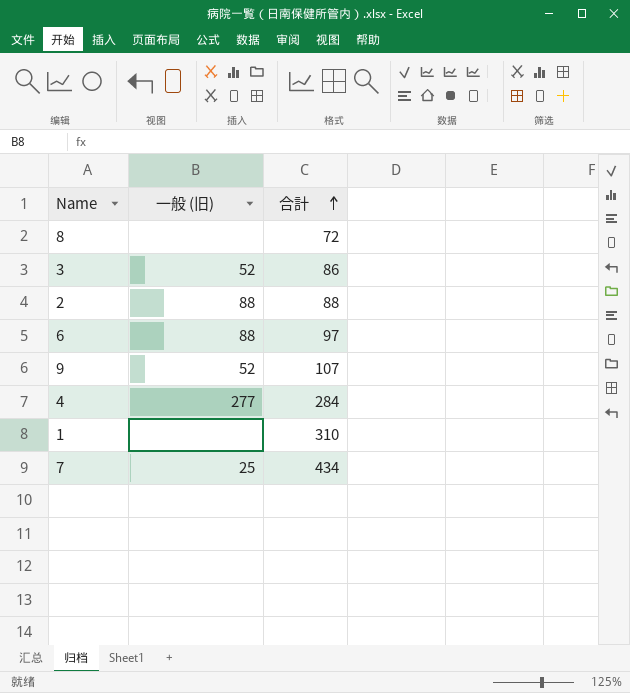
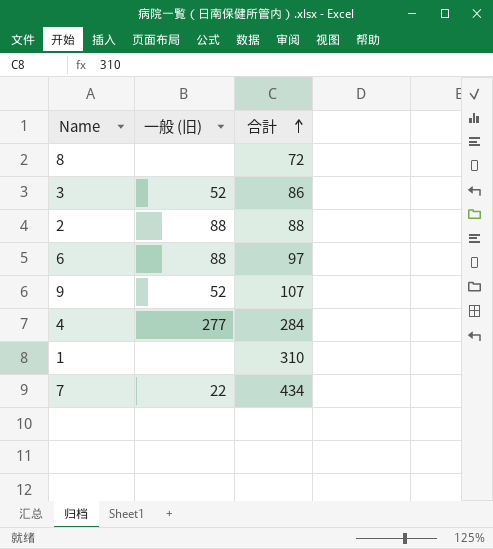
7 | 一般 (旧): 25 -> 22

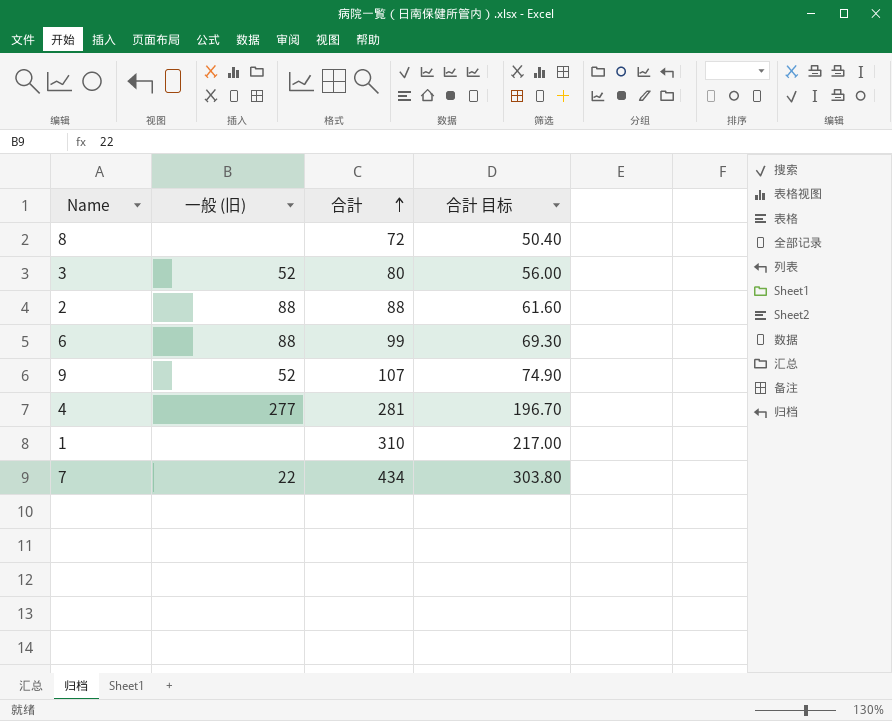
column 合計 目标 | formula: none -> [合計] * 0.7
3 | 合計: 86 -> 80
6 | 合計: 97 -> 99
4 | 合計: 284 -> 281

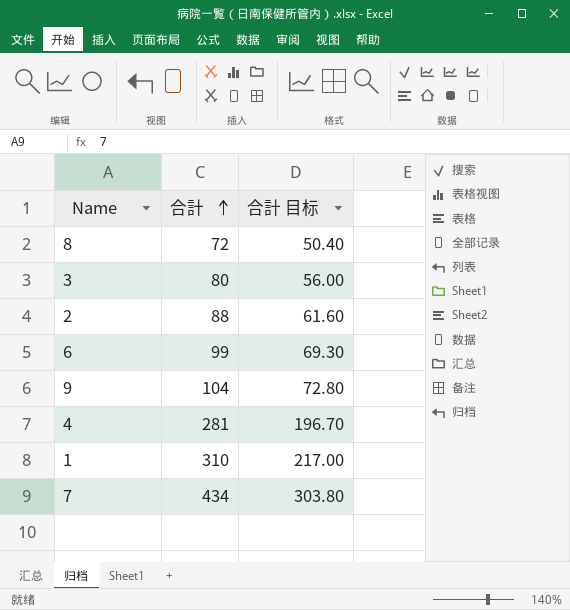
column 一般 (旧) | position: 2 -> none
9 | 合計: 107 -> 104
9 | 合計 目标: 74.90 -> 72.80

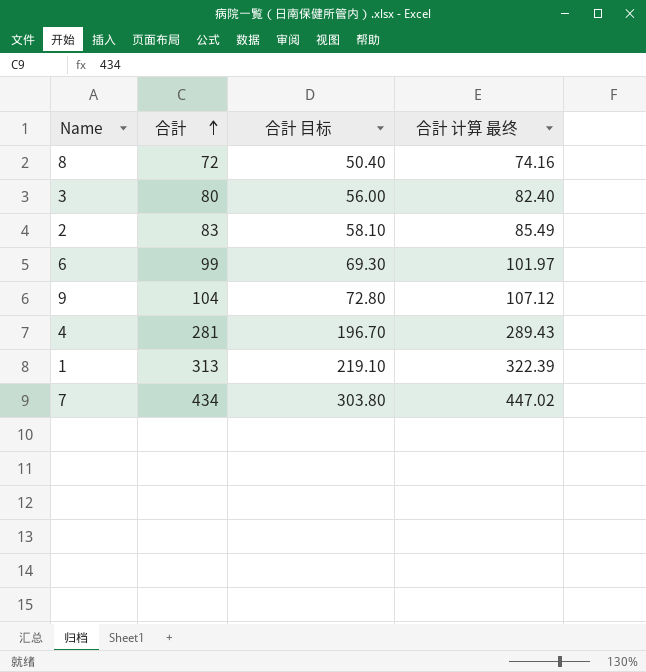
column 合計 计算 最终 | formula: none -> [合計] * 1.03
2 | 合計: 88 -> 83
2 | 合計 目标: 61.60 -> 58.10
1 | 合計: 310 -> 313
1 | 合計 目标: 217.00 -> 219.10

